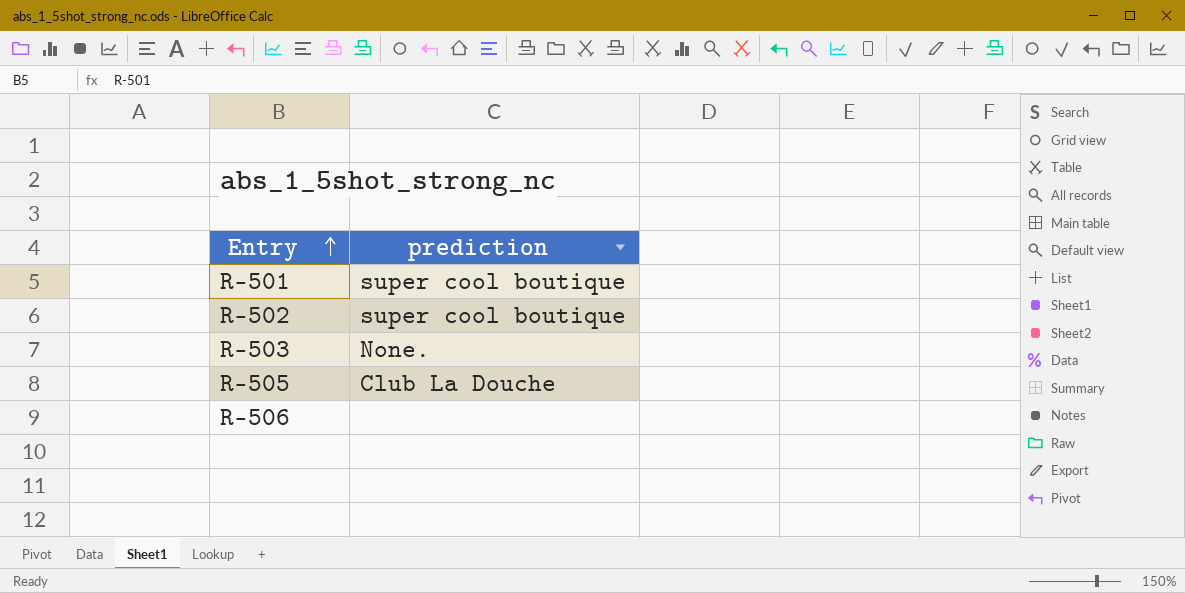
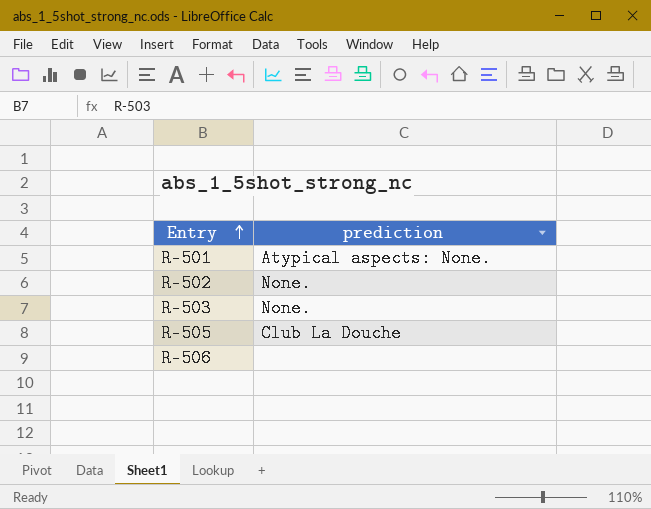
R-501 | prediction: super cool boutique -> Atypical aspects: None.
R-502 | prediction: super cool boutique -> None.

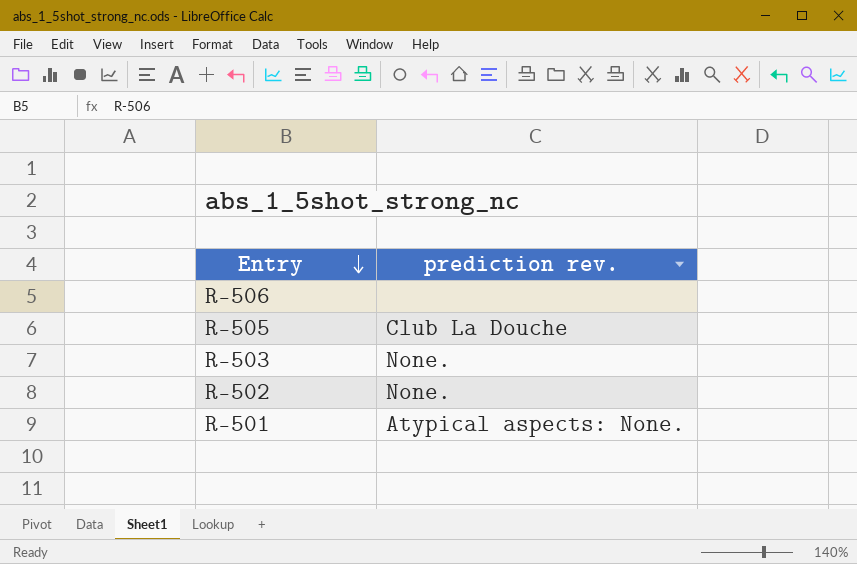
row order: Entry ascending -> Entry descending
column name: prediction -> prediction rev.

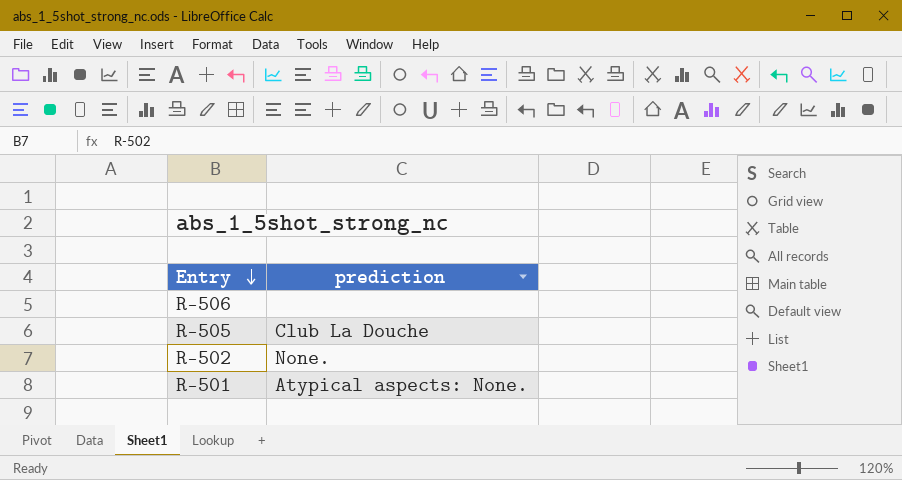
column name: prediction rev. -> prediction
row R-503: None. -> none

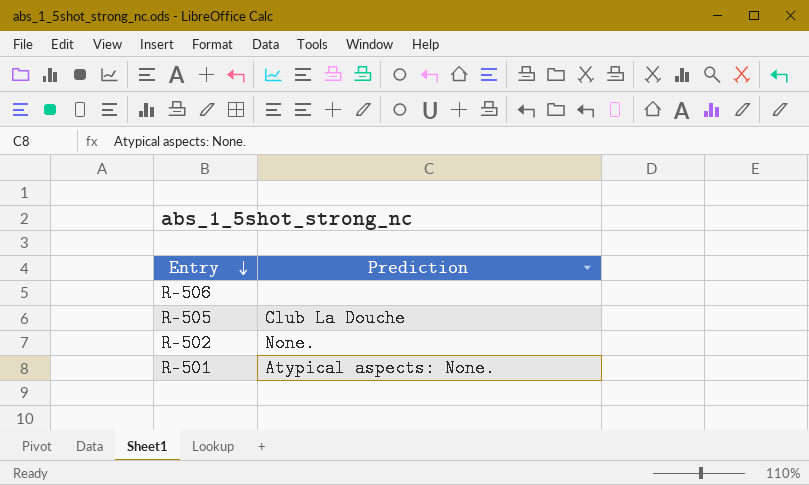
column name: prediction -> Prediction

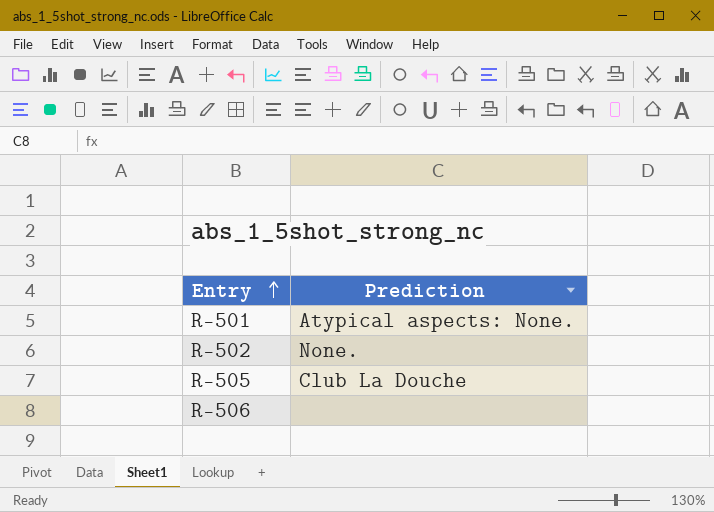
row order: Entry descending -> Entry ascending

